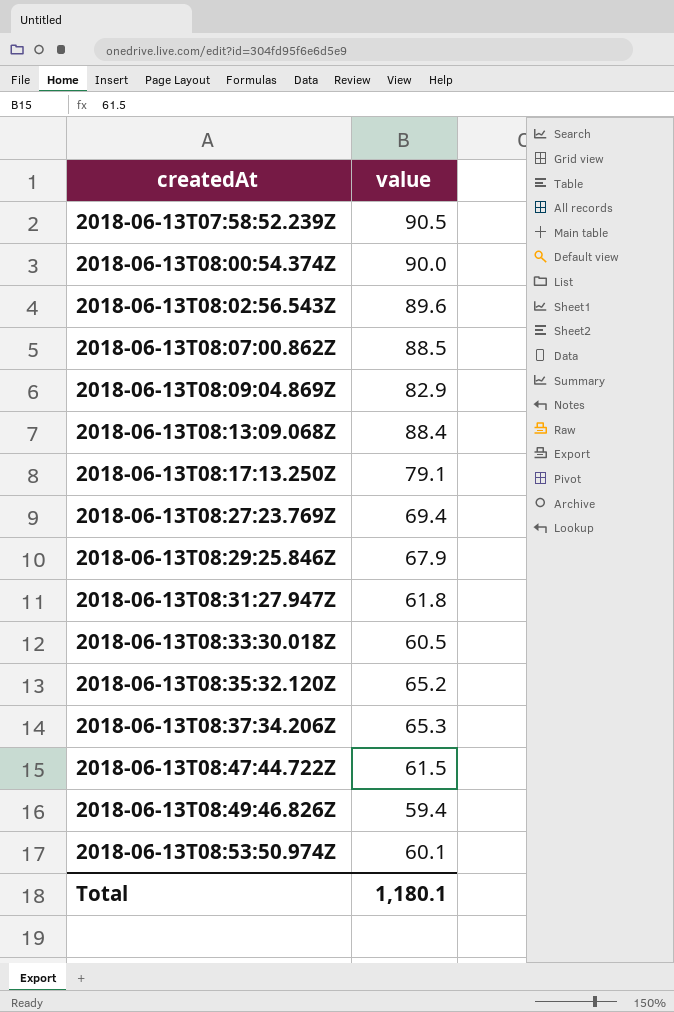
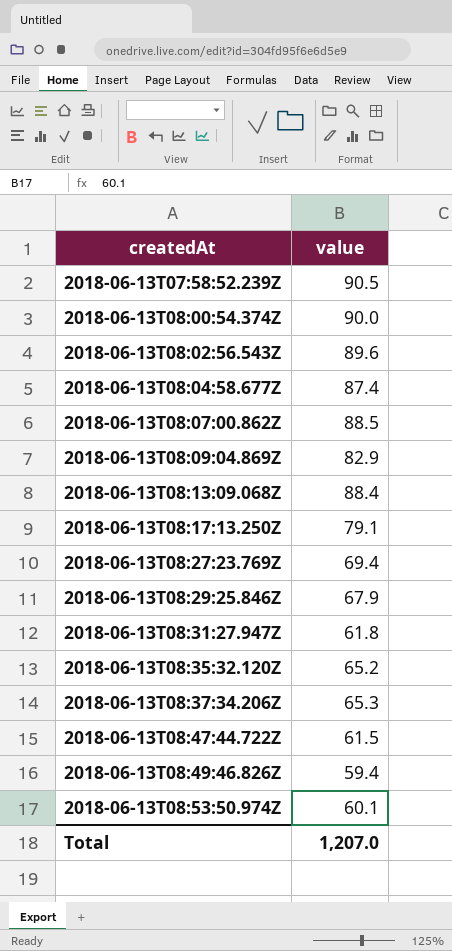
row 2018-06-13T08:33:30.018Z: 60.5 -> none
row 2018-06-13T08:04:58.677Z: none -> 87.4
Total | value: 1,180.1 -> 1,207.0

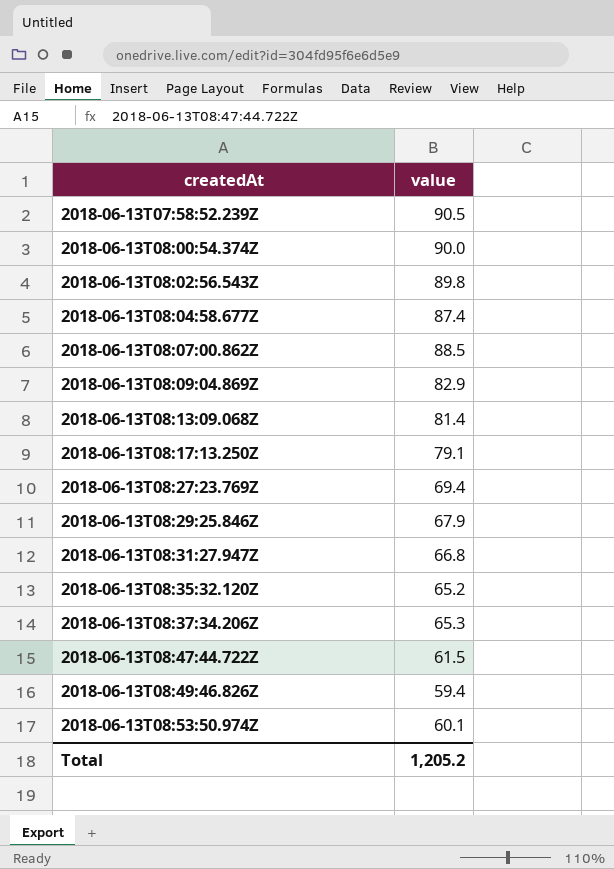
2018-06-13T08:02:56.543Z | value: 89.6 -> 89.8
2018-06-13T08:13:09.068Z | value: 88.4 -> 81.4
2018-06-13T08:31:27.947Z | value: 61.8 -> 66.8
Total | value: 1,207.0 -> 1,205.2

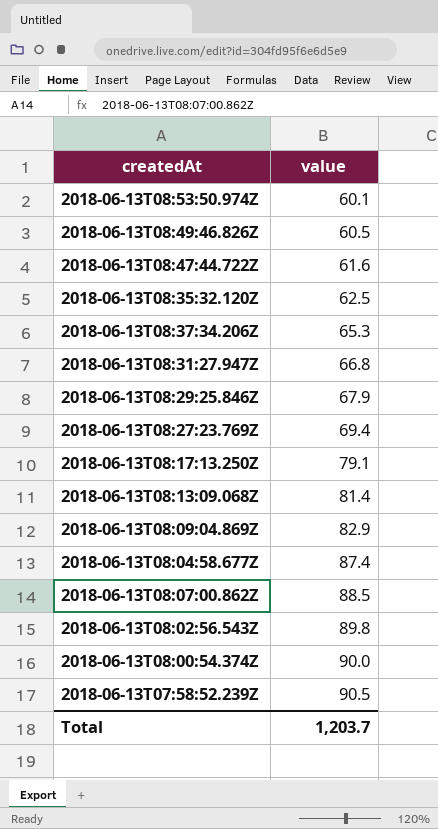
row order: createdAt ascending -> value ascending
2018-06-13T08:49:46.826Z | value: 59.4 -> 60.5
2018-06-13T08:47:44.722Z | value: 61.5 -> 61.6
2018-06-13T08:35:32.120Z | value: 65.2 -> 62.5
Total | value: 1,205.2 -> 1,203.7

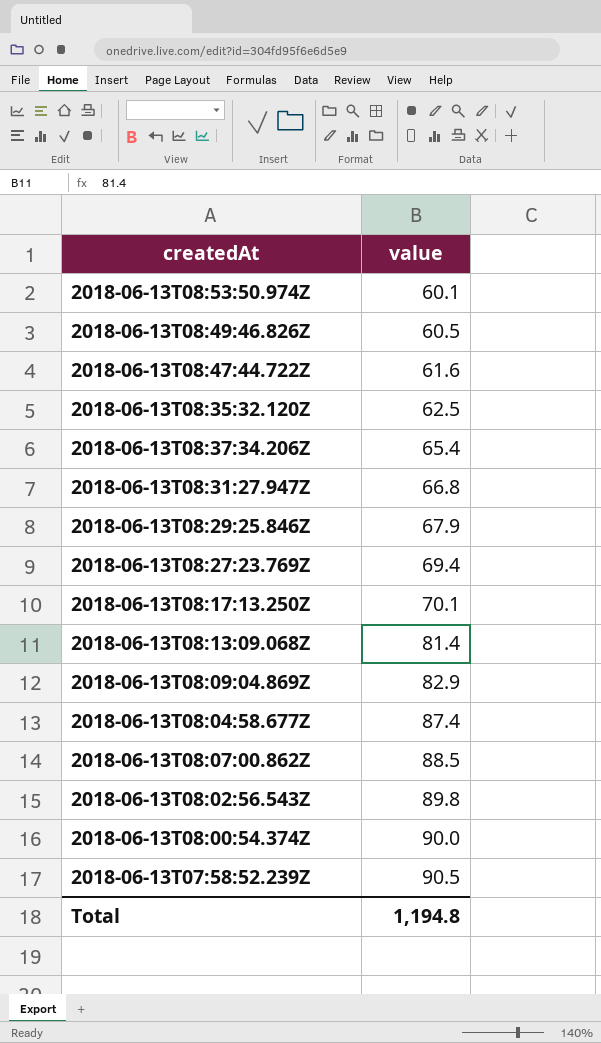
2018-06-13T08:37:34.206Z | value: 65.3 -> 65.4
2018-06-13T08:17:13.250Z | value: 79.1 -> 70.1
Total | value: 1,203.7 -> 1,194.8

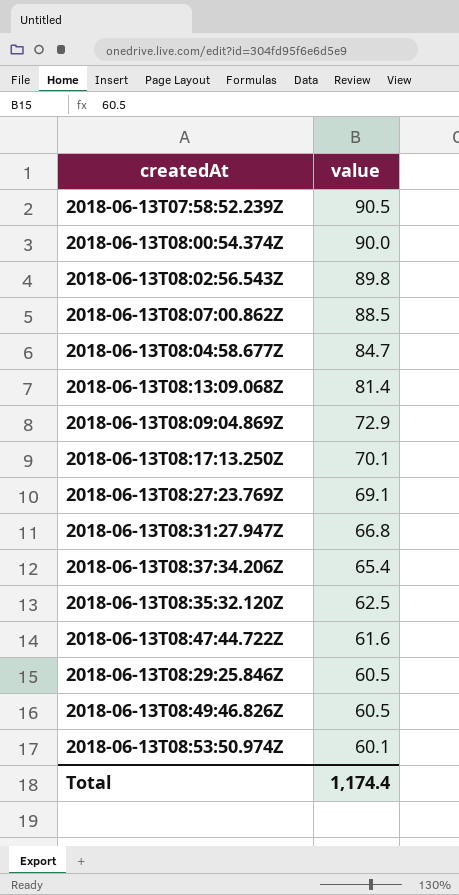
row order: value ascending -> value descending
2018-06-13T08:04:58.677Z | value: 87.4 -> 84.7
2018-06-13T08:09:04.869Z | value: 82.9 -> 72.9
2018-06-13T08:27:23.769Z | value: 69.4 -> 69.1
2018-06-13T08:29:25.846Z | value: 67.9 -> 60.5
Total | value: 1,194.8 -> 1,174.4

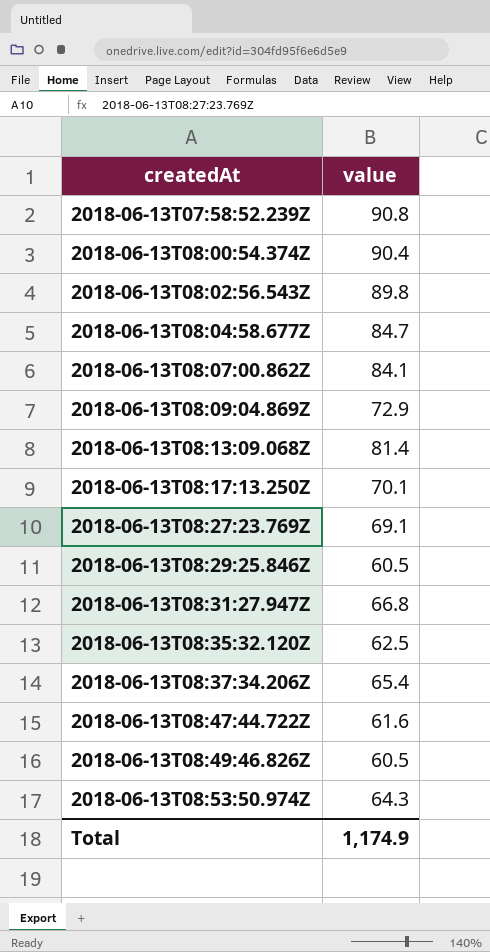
row order: value descending -> createdAt ascending
2018-06-13T07:58:52.239Z | value: 90.5 -> 90.8
2018-06-13T08:00:54.374Z | value: 90.0 -> 90.4
2018-06-13T08:07:00.862Z | value: 88.5 -> 84.1
2018-06-13T08:53:50.974Z | value: 60.1 -> 64.3
Total | value: 1,174.4 -> 1,174.9

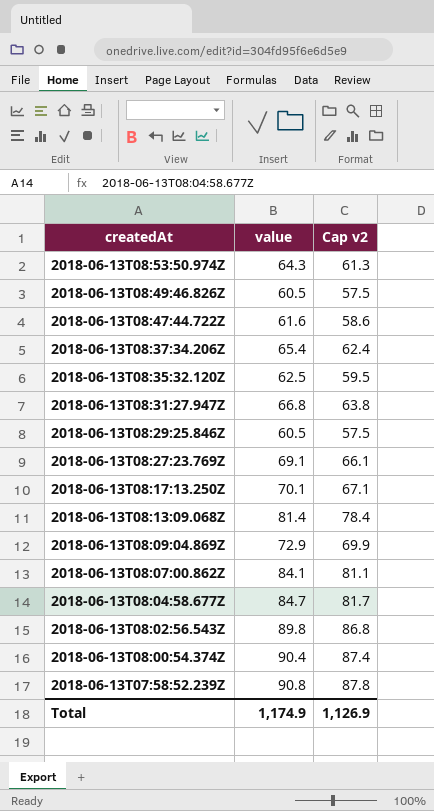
row order: createdAt ascending -> createdAt descending
column Cap v2 | formula: none -> [value] - 3

